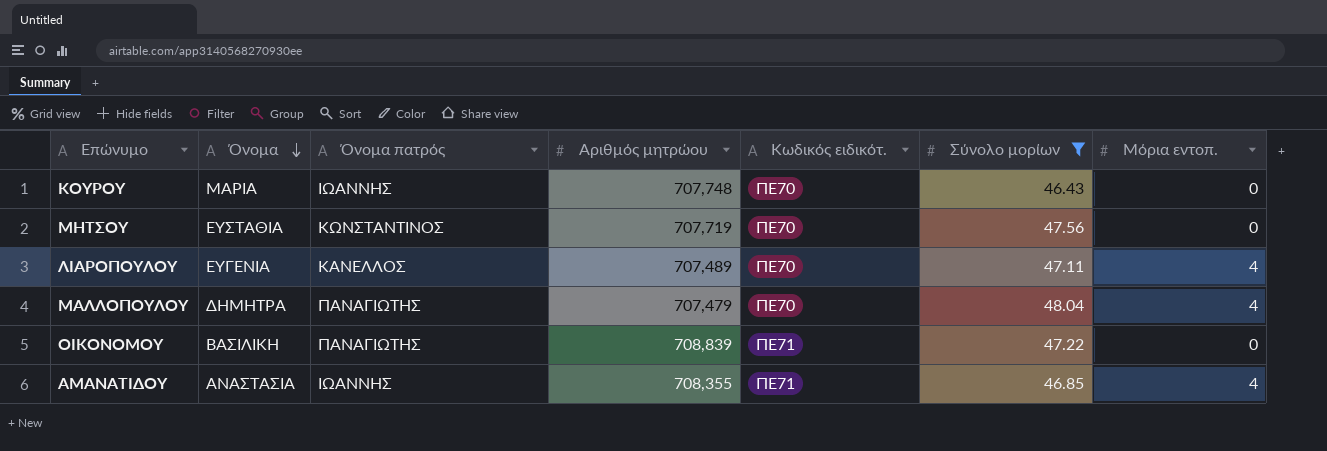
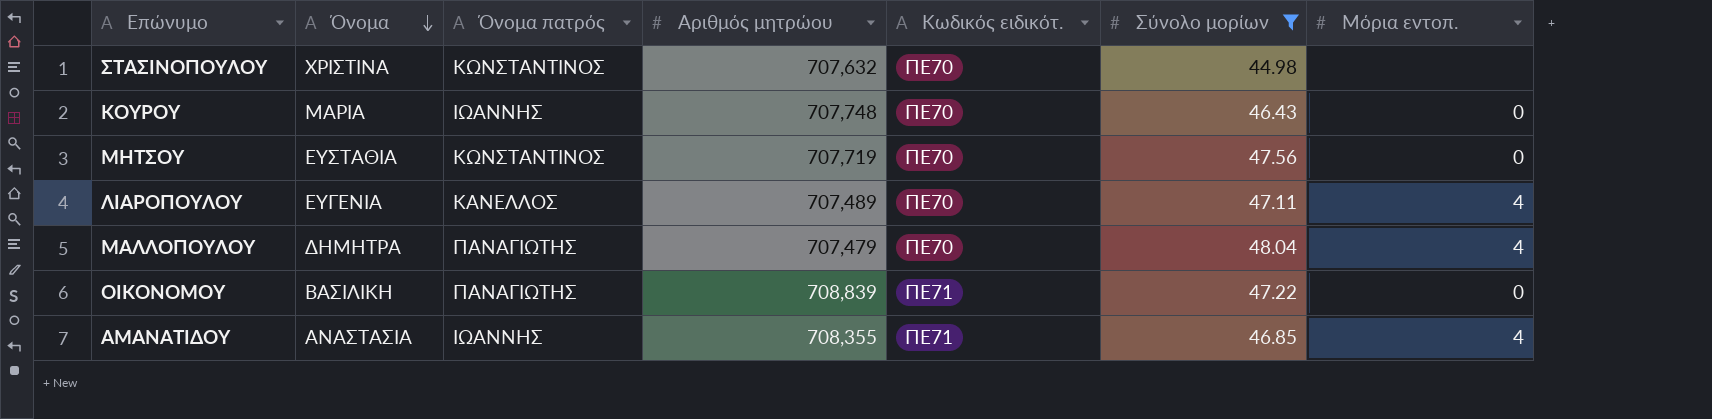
row ΣΤΑΣΙΝΟΠΟΥΛΟΥ: none -> ΧΡΙΣΤΙΝΑ | ΚΩΝΣΤΑΝΤΙΝΟΣ | 707,632 | ΠΕ70 | 44.98 | none

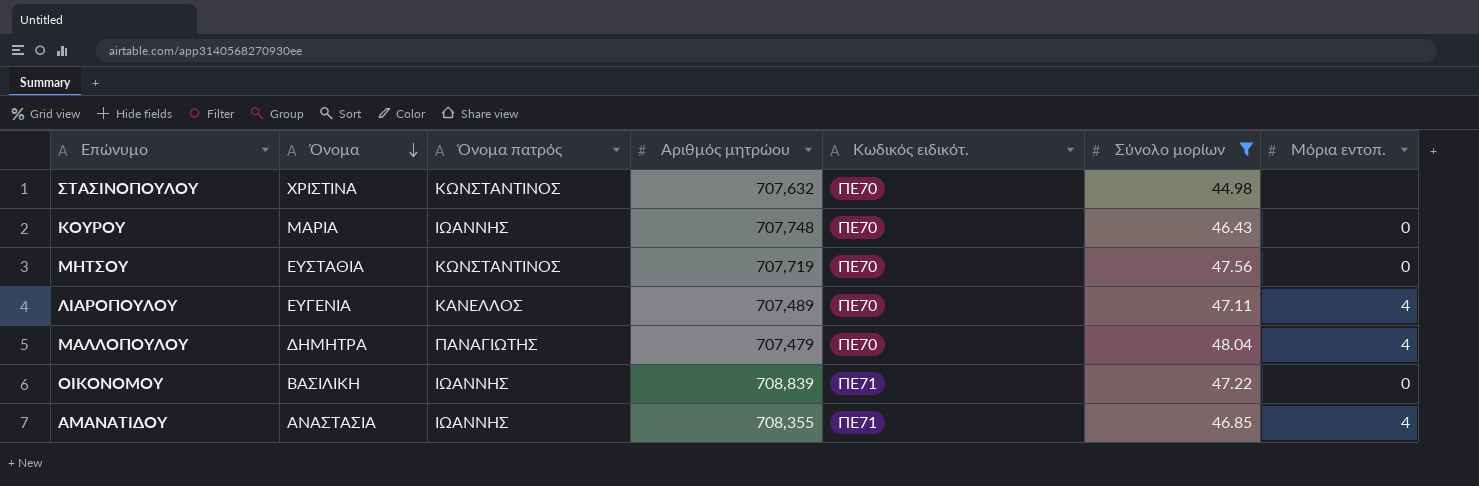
ΟΙΚΟΝΟΜΟΥ | Όνομα πατρός: ΠΑΝΑΓΙΩΤΗΣ -> ΙΩΑΝΝΗΣ

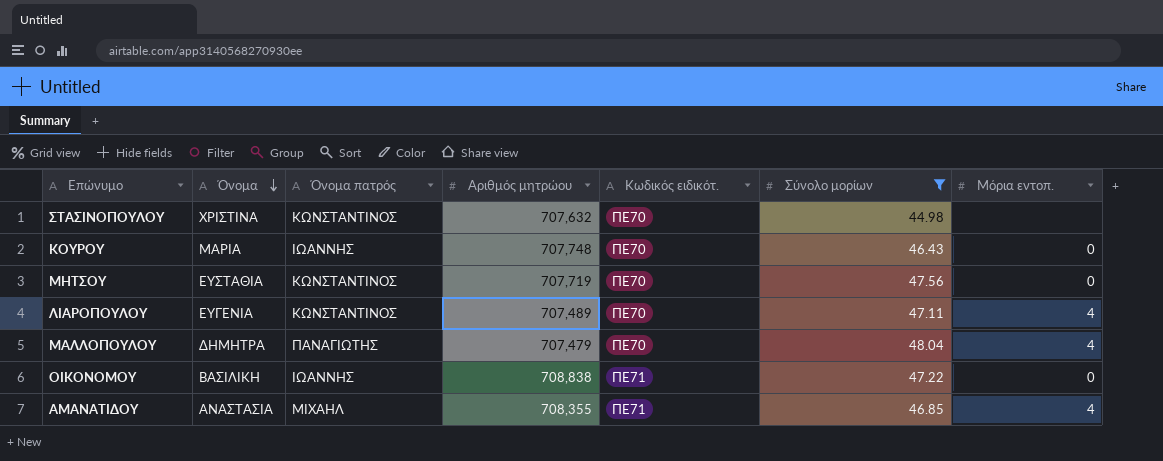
ΛΙΑΡΟΠΟΥΛΟΥ | Όνομα πατρός: ΚΑΝΕΛΛΟΣ -> ΚΩΝΣΤΑΝΤΙΝΟΣ
ΟΙΚΟΝΟΜΟΥ | Αριθμός μητρώου: 708,839 -> 708,838
ΑΜΑΝΑΤΙΔΟΥ | Όνομα πατρός: ΙΩΑΝΝΗΣ -> ΜΙΧΑΗΛ

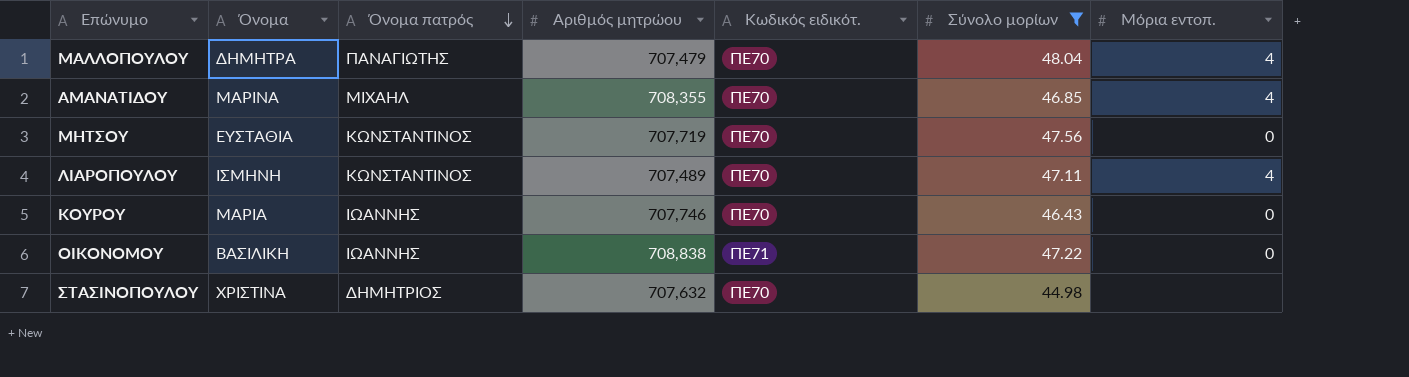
row order: Όνομα descending -> Όνομα πατρός descending
ΑΜΑΝΑΤΙΔΟΥ | Όνομα: ΑΝΑΣΤΑΣΙΑ -> ΜΑΡΙΝΑ
ΑΜΑΝΑΤΙΔΟΥ | Κωδικός ειδικότ.: ΠΕ71 -> ΠΕ70
ΛΙΑΡΟΠΟΥΛΟΥ | Όνομα: ΕΥΓΕΝΙΑ -> ΙΣΜΗΝΗ
ΚΟΥΡΟΥ | Αριθμός μητρώου: 707,748 -> 707,746
ΣΤΑΣΙΝΟΠΟΥΛΟΥ | Όνομα πατρός: ΚΩΝΣΤΑΝΤΙΝΟΣ -> ΔΗΜΗΤΡΙΟΣ

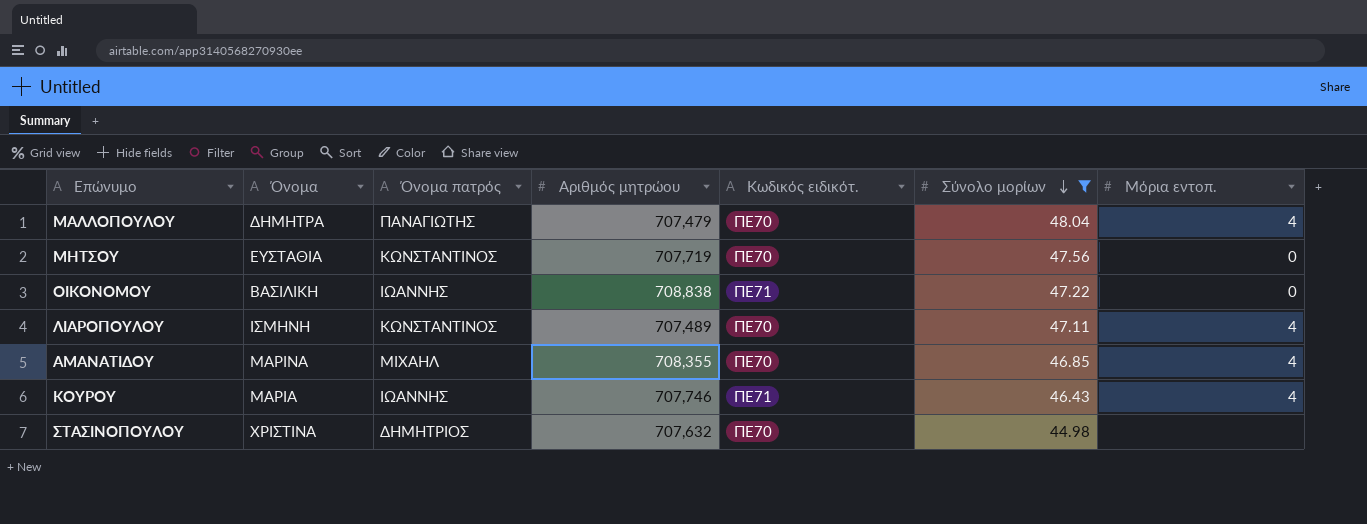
row order: Όνομα πατρός descending -> Σύνολο μορίων descending
ΚΟΥΡΟΥ | Κωδικός ειδικότ.: ΠΕ70 -> ΠΕ71
ΚΟΥΡΟΥ | Μόρια εντοπ.: 0 -> 4

